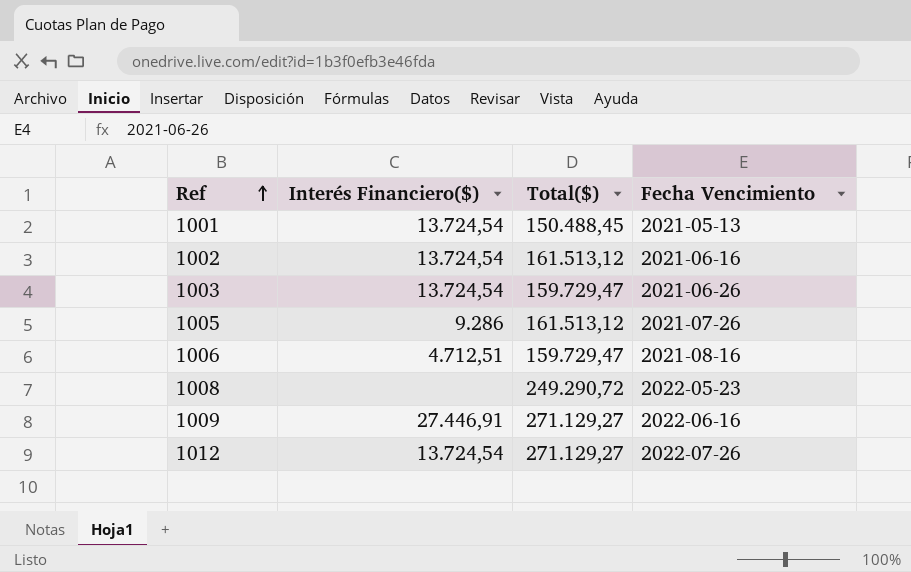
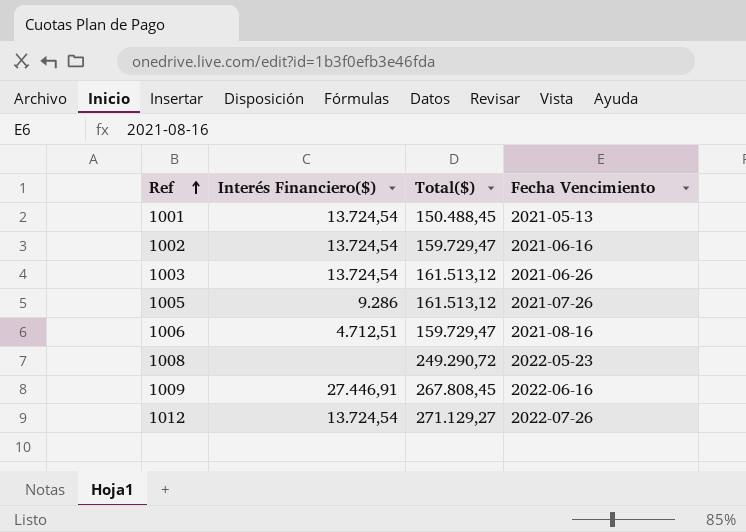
1002 | Total($): 161.513,12 -> 159.729,47
1003 | Total($): 159.729,47 -> 161.513,12
1009 | Total($): 271.129,27 -> 267.808,45

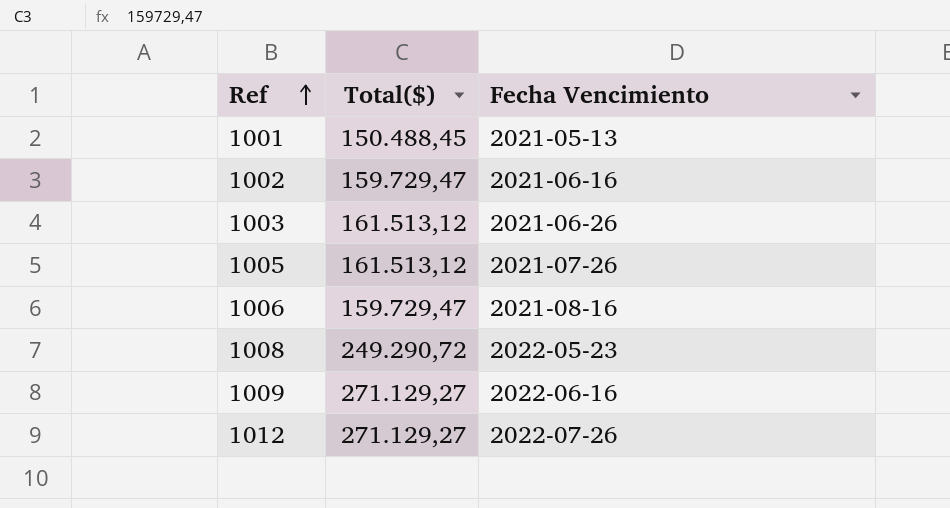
column Interés Financiero($) | position: 2 -> none
1009 | Total($): 267.808,45 -> 271.129,27

